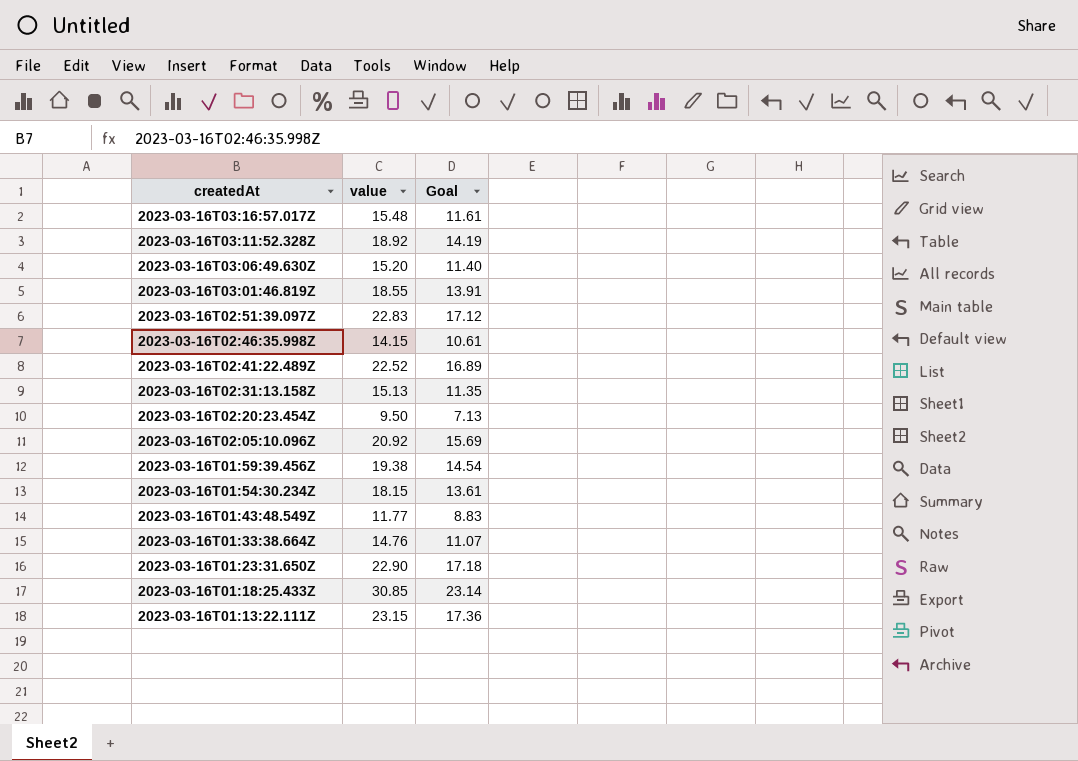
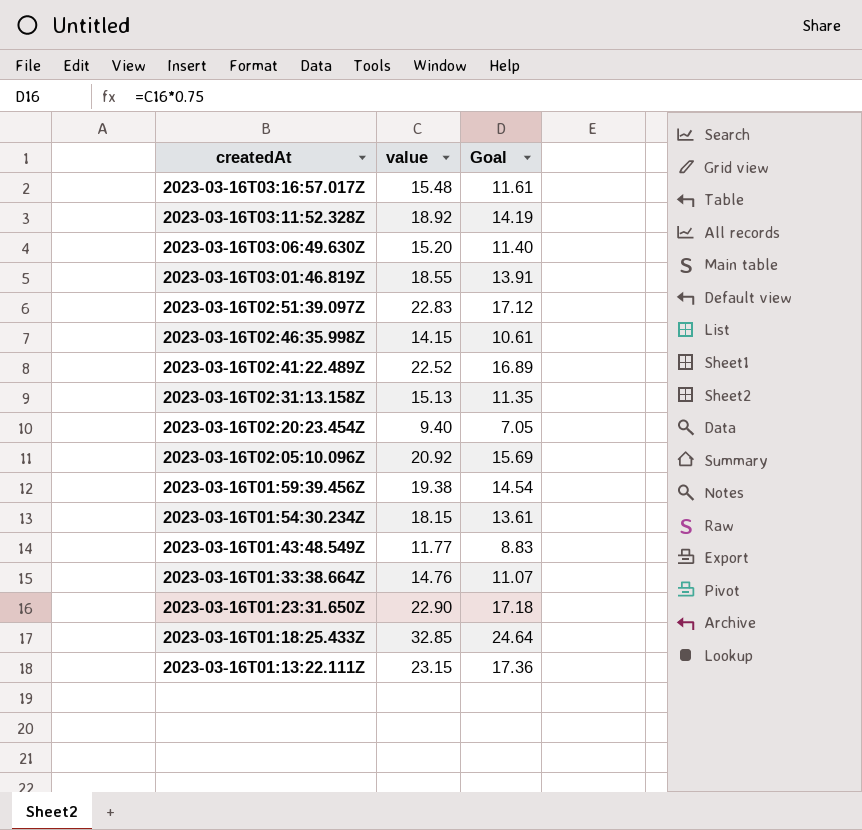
2023-03-16T02:20:23.454Z | value: 9.50 -> 9.40
2023-03-16T02:20:23.454Z | Goal: 7.13 -> 7.05
2023-03-16T01:18:25.433Z | value: 30.85 -> 32.85
2023-03-16T01:18:25.433Z | Goal: 23.14 -> 24.64

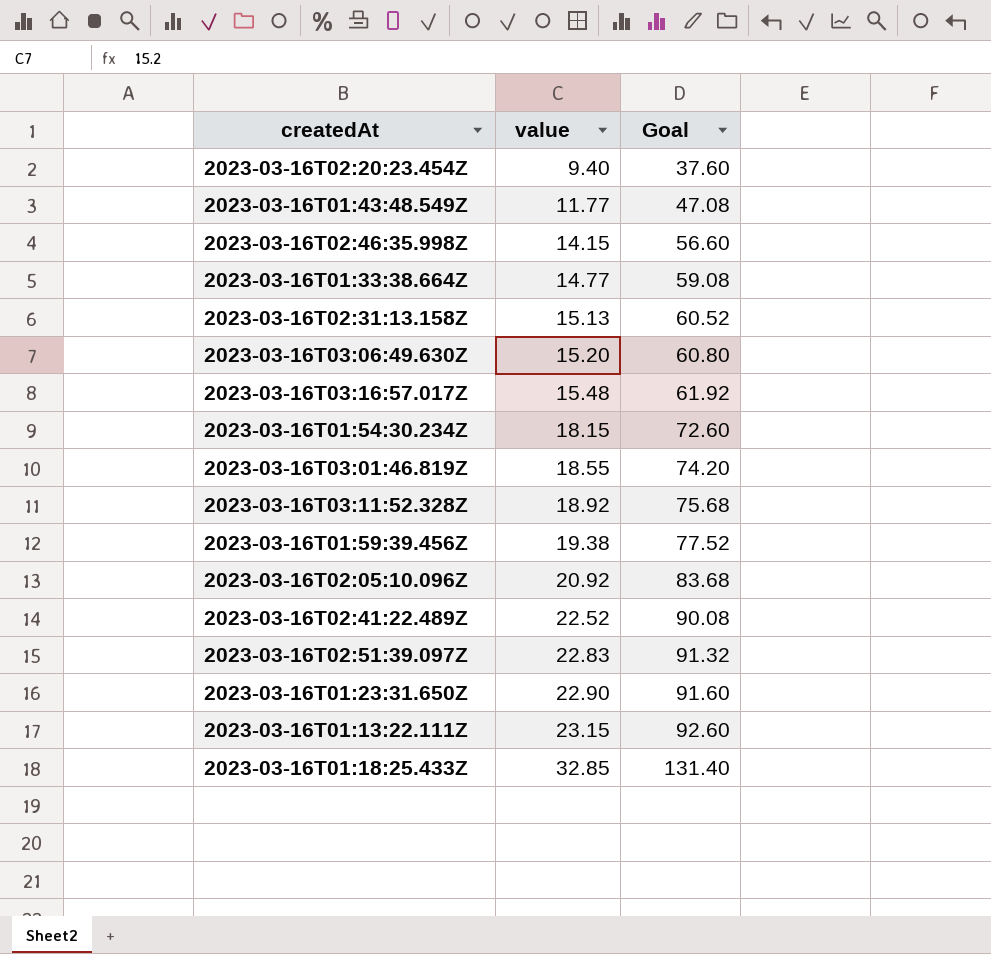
row order: createdAt descending -> value ascending
column Goal | formula: [value] * 0.75 -> [value] * 4
2023-03-16T01:33:38.664Z | value: 14.76 -> 14.77

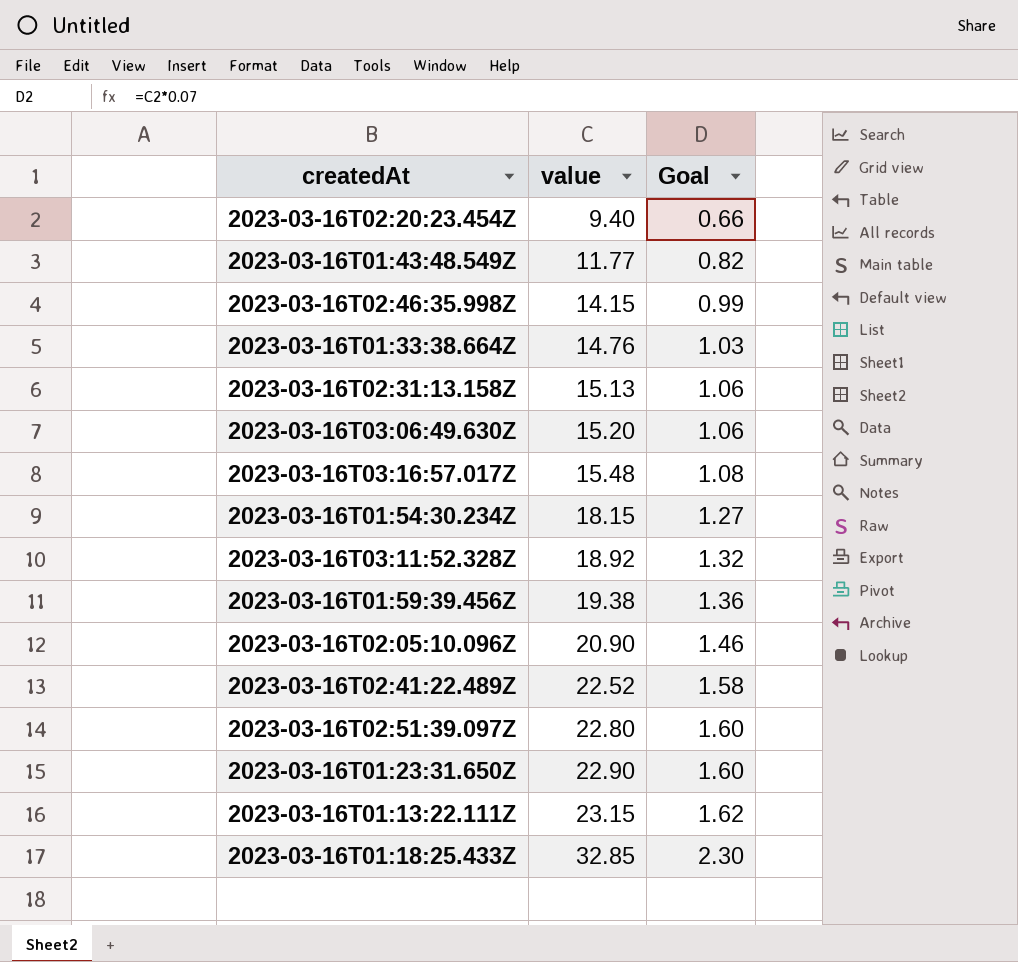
column Goal | formula: [value] * 4 -> [value] * 0.07
row 2023-03-16T03:01:46.819Z: 18.55 | 74.20 -> none
2023-03-16T01:33:38.664Z | value: 14.77 -> 14.76
2023-03-16T02:05:10.096Z | value: 20.92 -> 20.90
2023-03-16T02:51:39.097Z | value: 22.83 -> 22.80

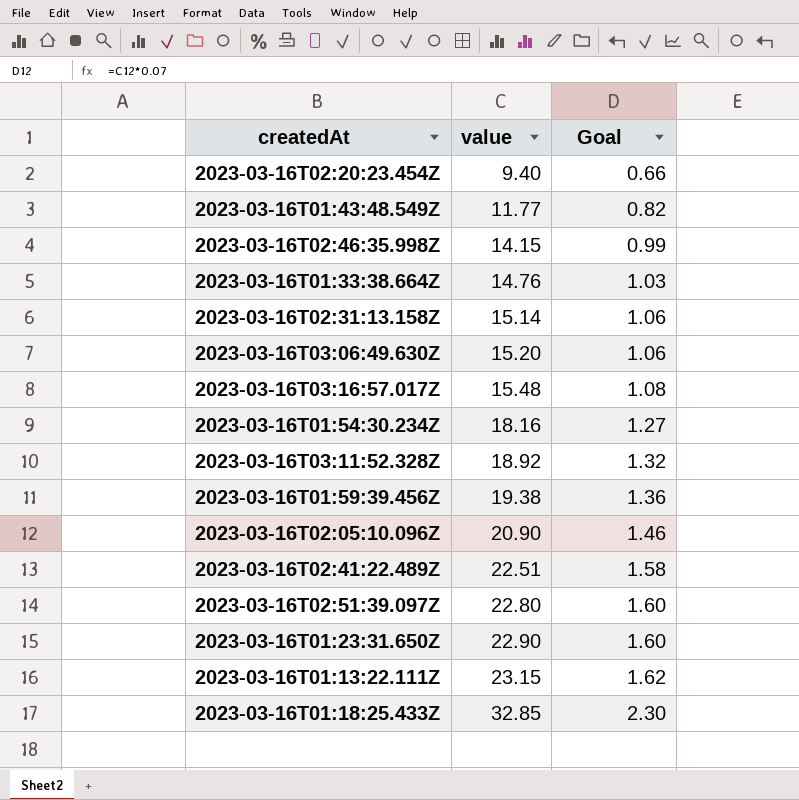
2023-03-16T02:31:13.158Z | value: 15.13 -> 15.14
2023-03-16T01:54:30.234Z | value: 18.15 -> 18.16
2023-03-16T02:41:22.489Z | value: 22.52 -> 22.51

